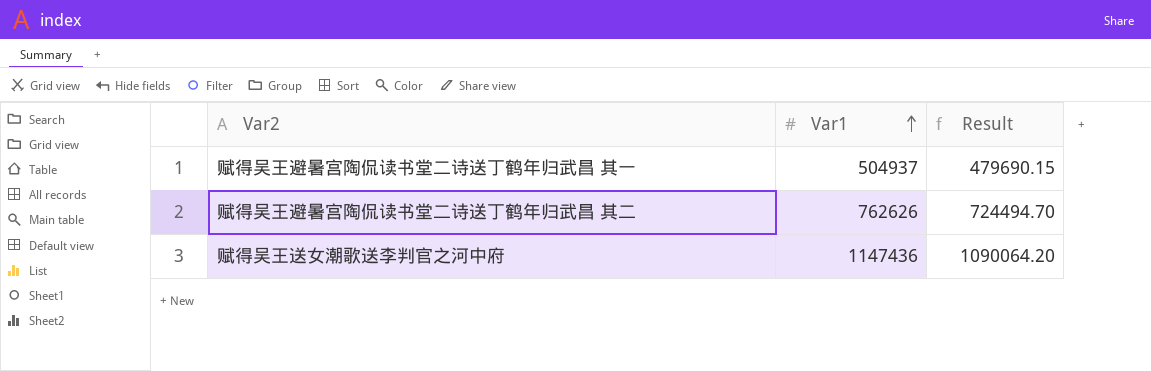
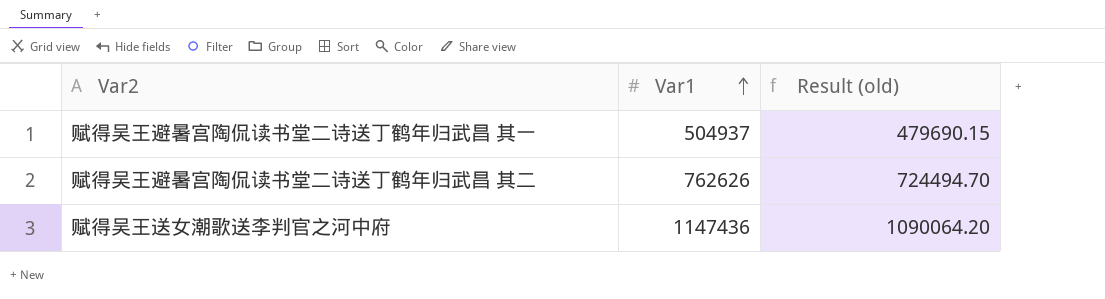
column name: Result -> Result (old)

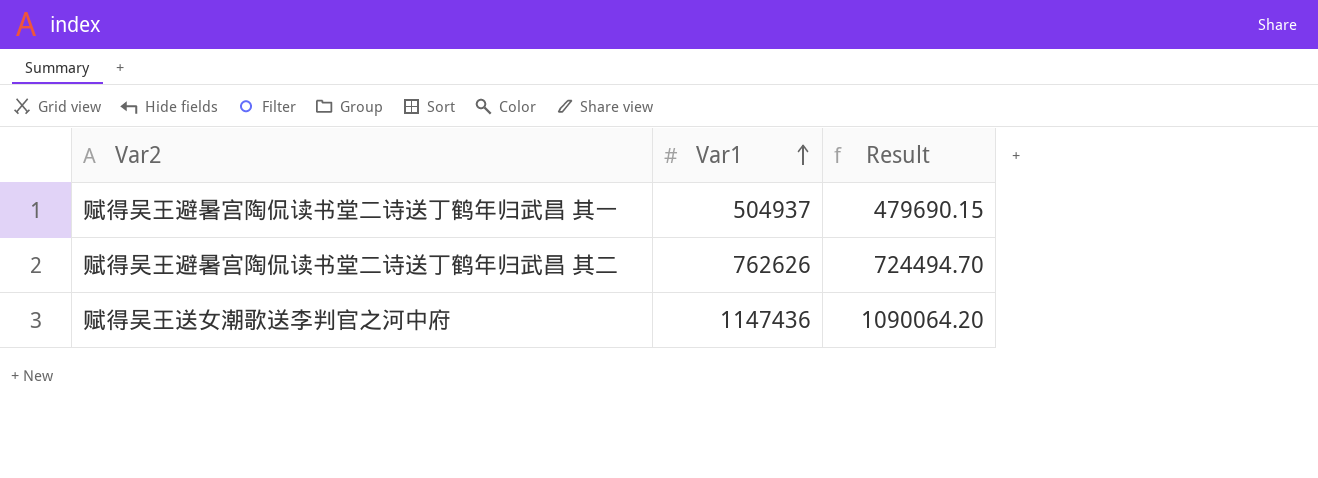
column name: Result (old) -> Result

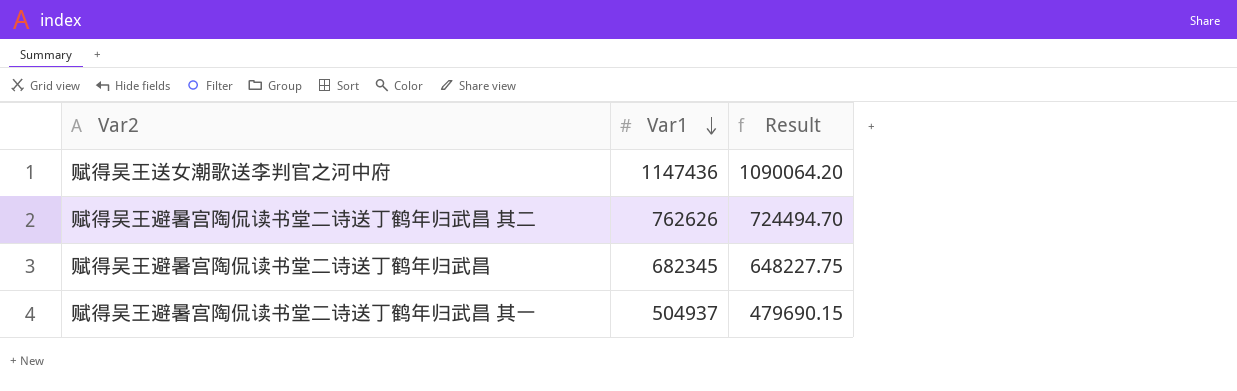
row order: Var1 ascending -> Var1 descending
row 赋得吴王避暑宫陶侃读书堂二诗送丁鹤年归武昌: none -> 682345 | 648227.75

